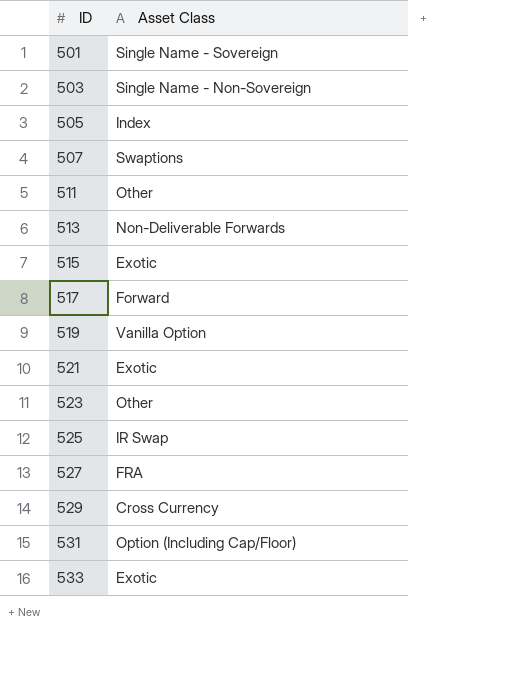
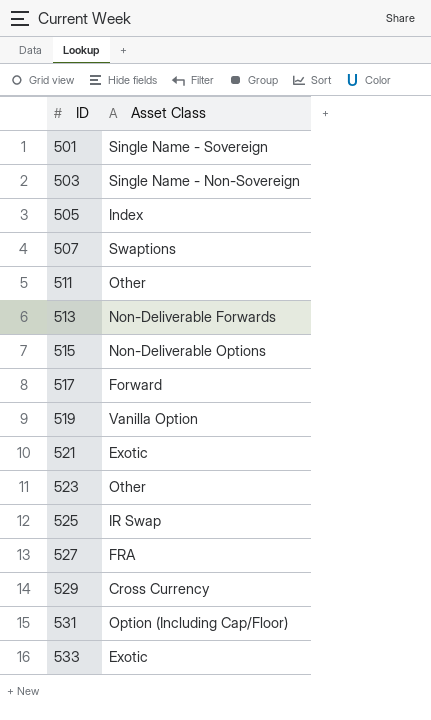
515 | Asset Class: Exotic -> Non-Deliverable Options

